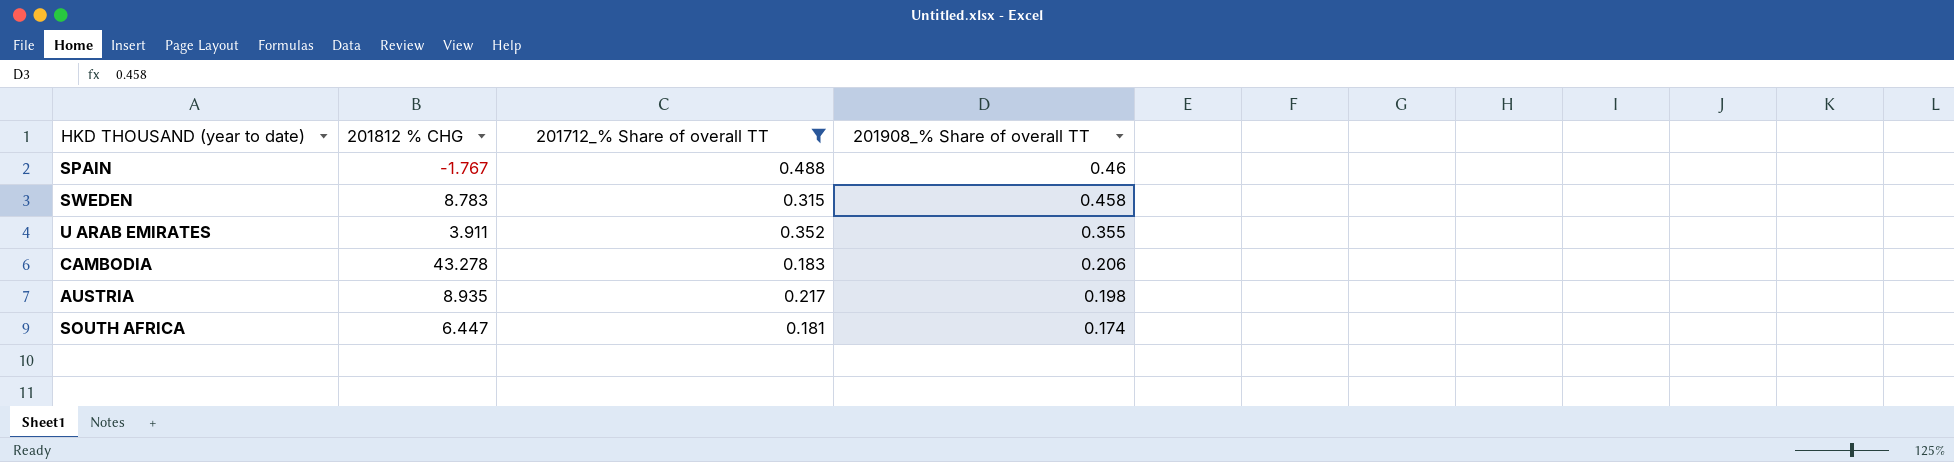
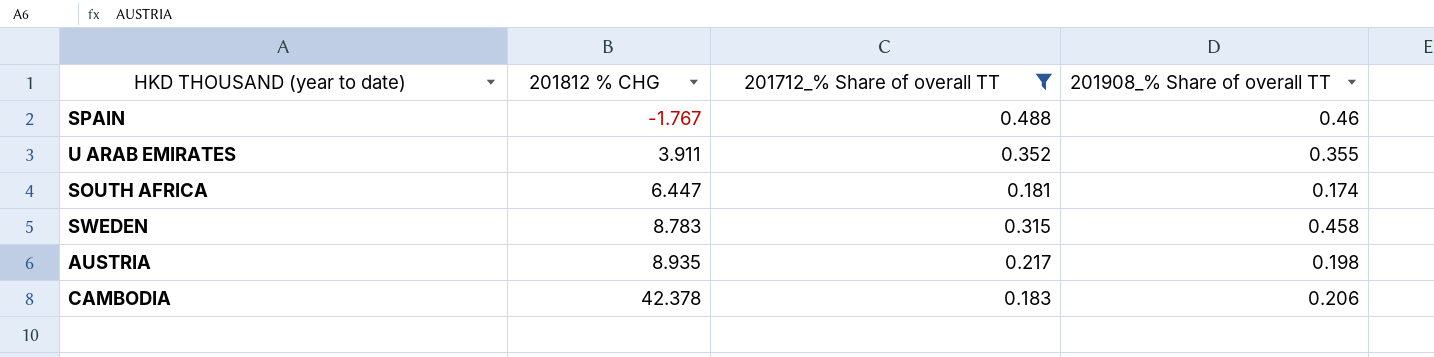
row order: 201908_% Share of overall TT descending -> 201812 % CHG ascending
CAMBODIA | 201812 % CHG: 43.278 -> 42.378

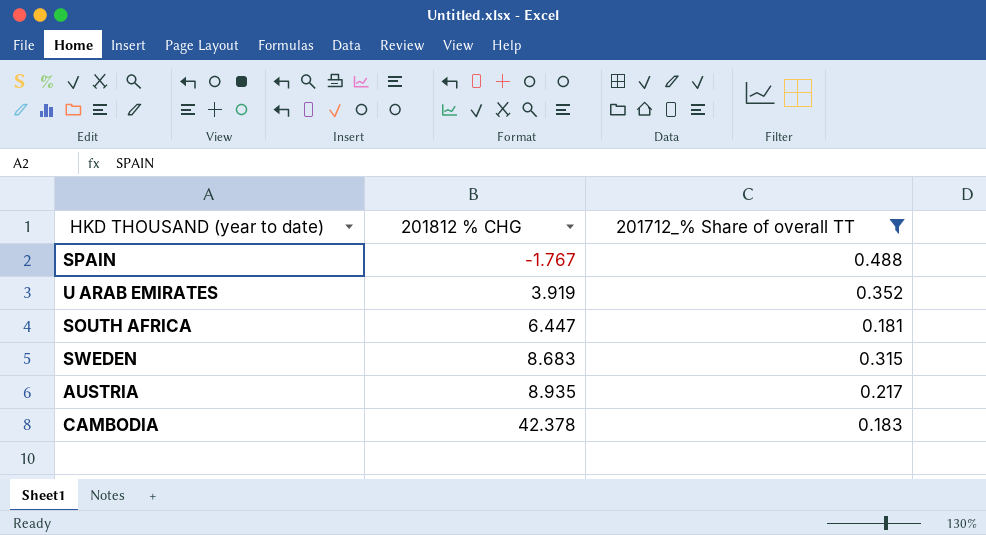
column 201908_% Share of overall TT | position: 4 -> none
U ARAB EMIRATES | 201812 % CHG: 3.911 -> 3.919
SWEDEN | 201812 % CHG: 8.783 -> 8.683

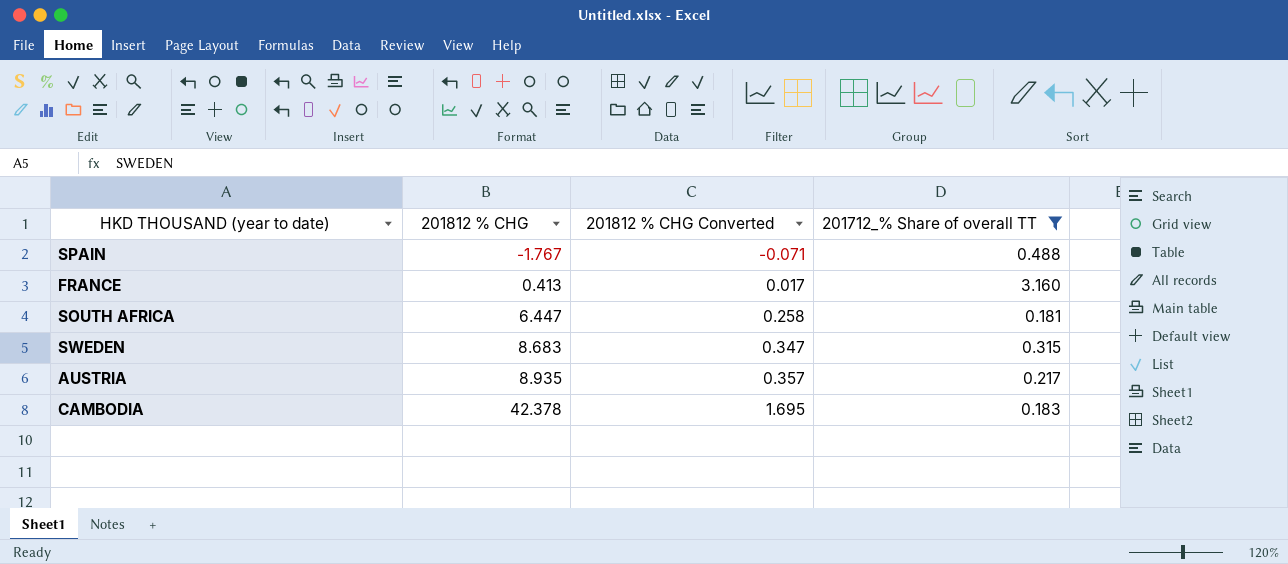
column 201812 % CHG Converted | formula: none -> [201812 % CHG] * 0.04
row U ARAB EMIRATES: 3.919 | 0.352 -> none
row FRANCE: none -> 0.413 | 0.017 | 3.160

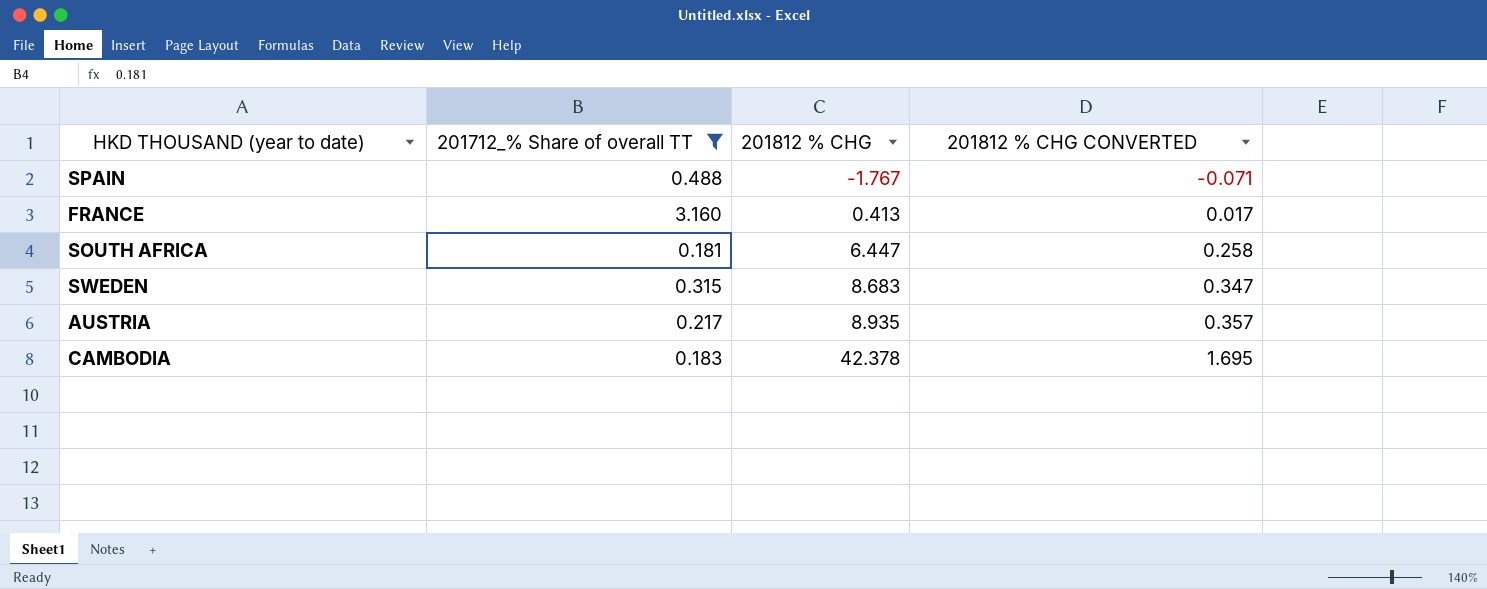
column 201712_% Share of overall TT | position: 4 -> 2
column name: 201812 % CHG Converted -> 201812 % CHG CONVERTED

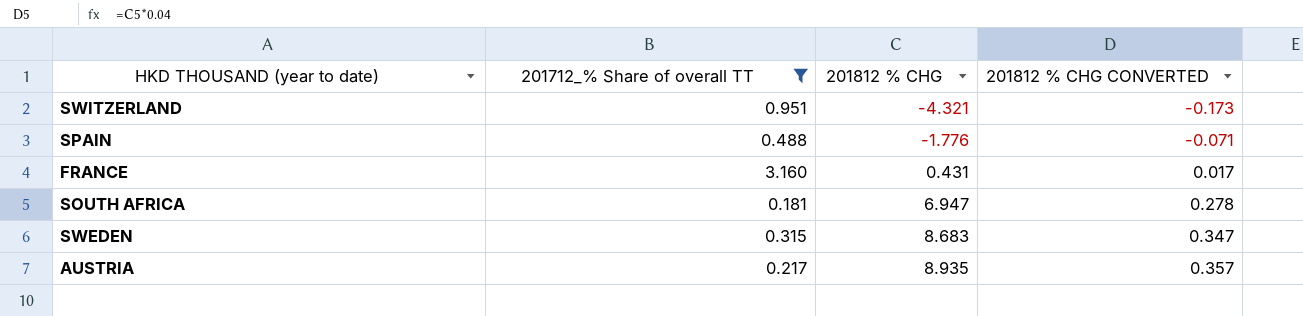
row CAMBODIA: 0.183 | 42.378 | 1.695 -> none
row SWITZERLAND: none -> 0.951 | -4.321 | -0.173
SPAIN | 201812 % CHG: -1.767 -> -1.776
FRANCE | 201812 % CHG: 0.413 -> 0.431
SOUTH AFRICA | 201812 % CHG: 6.447 -> 6.947
SOUTH AFRICA | 201812 % CHG CONVERTED: 0.258 -> 0.278

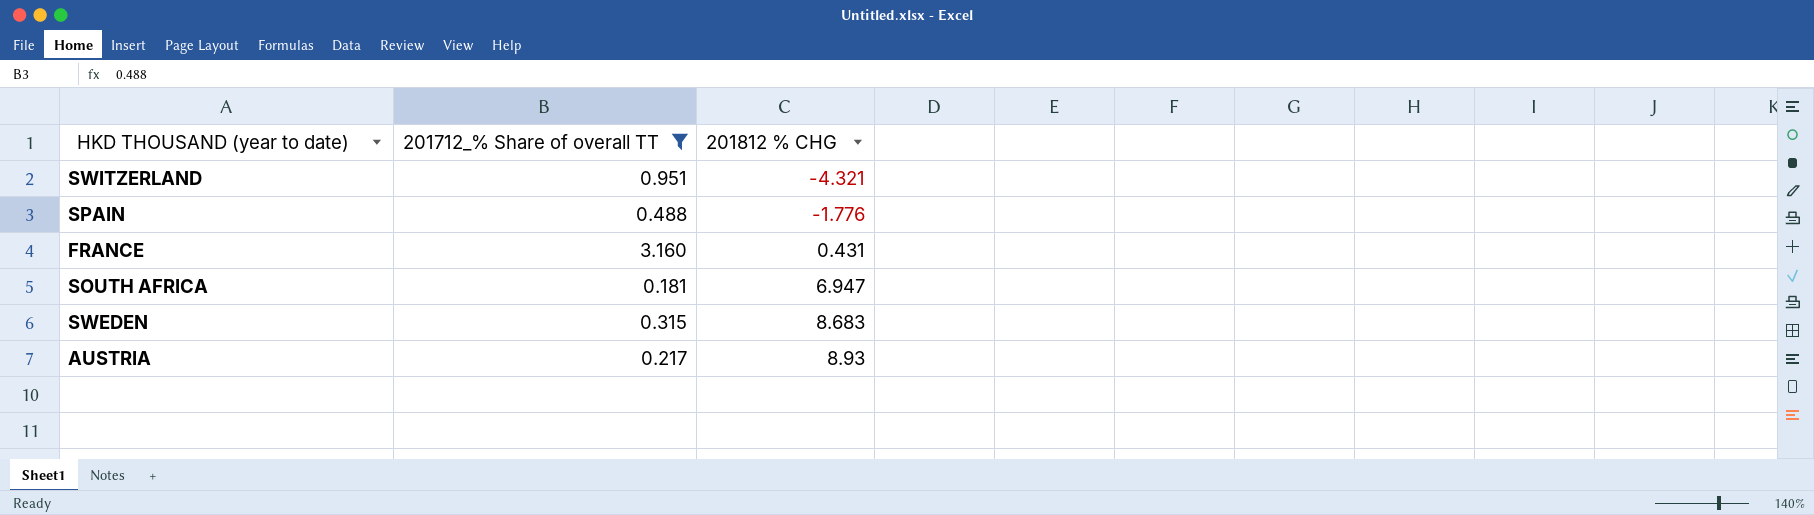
column 201812 % CHG CONVERTED | formula: [201812 % CHG] * 0.04 -> none
AUSTRIA | 201812 % CHG: 8.935 -> 8.93

